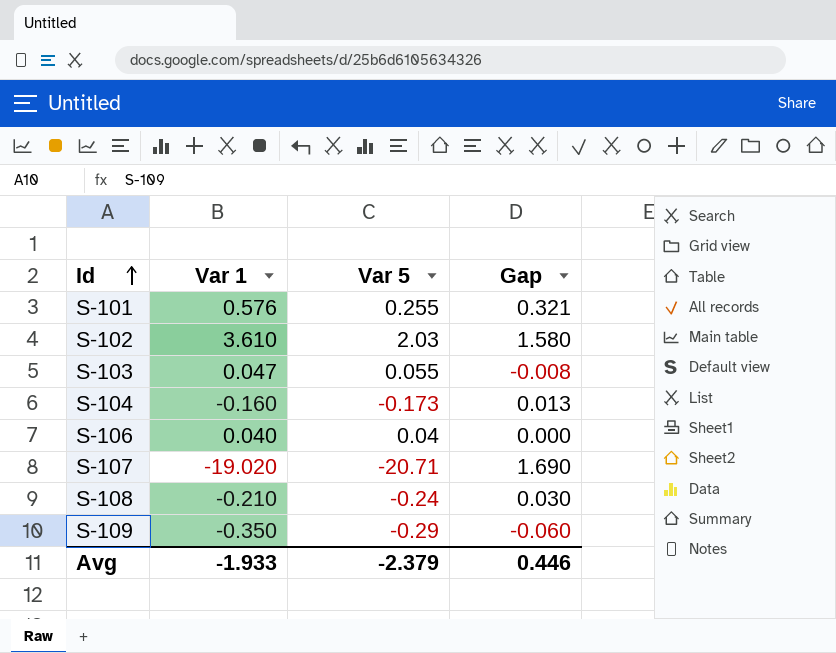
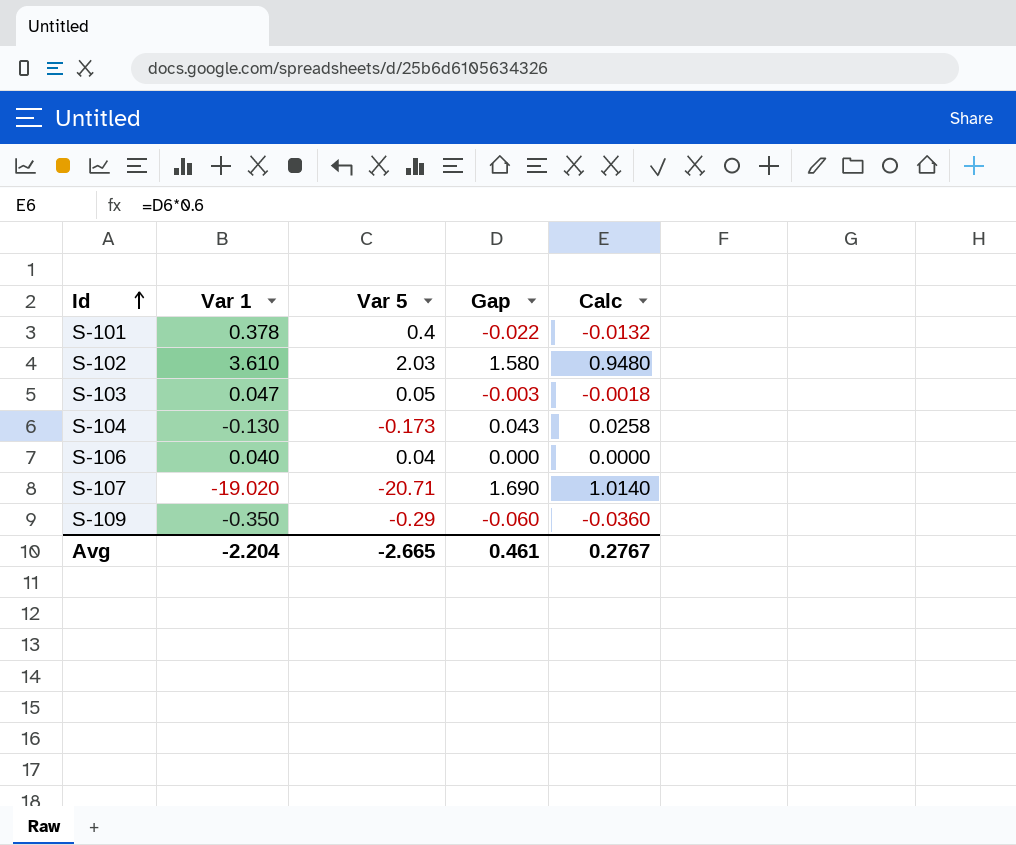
column Calc | formula: none -> [Gap] * 0.6
row S-108: -0.210 | -0.24 | 0.030 -> none
S-101 | Var 1: 0.576 -> 0.378
S-101 | Var 5: 0.255 -> 0.4
S-101 | Gap: 0.321 -> -0.022
S-103 | Var 5: 0.055 -> 0.05
S-103 | Gap: -0.008 -> -0.003
S-104 | Var 1: -0.160 -> -0.130
S-104 | Gap: 0.013 -> 0.043
Avg | Var 1: -1.933 -> -2.204
Avg | Var 5: -2.379 -> -2.665
Avg | Gap: 0.446 -> 0.461

